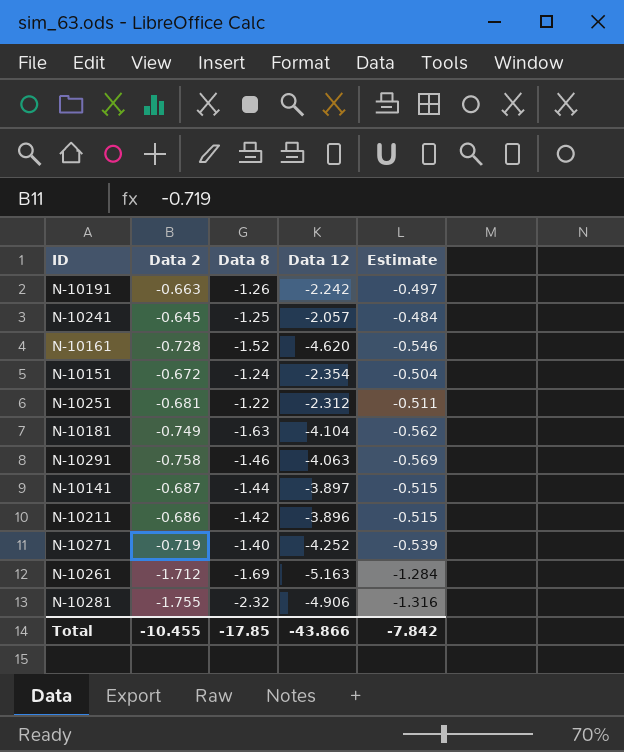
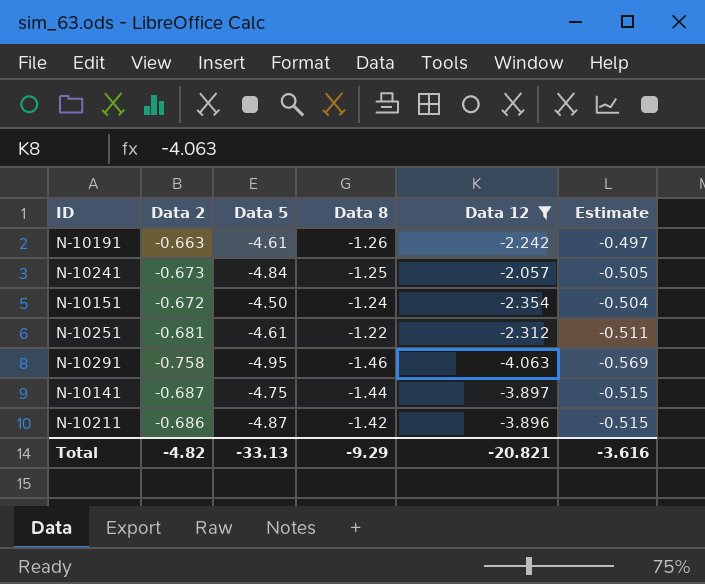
filter: none -> Data 12 >= -4.063
column Data 5 | position: none -> 3
N-10241 | Data 2: -0.645 -> -0.673
N-10241 | Estimate: -0.484 -> -0.505
Total | Data 2: -10.455 -> -4.82
Total | Data 8: -17.85 -> -9.29
Total | Data 12: -43.866 -> -20.821
Total | Estimate: -7.842 -> -3.616

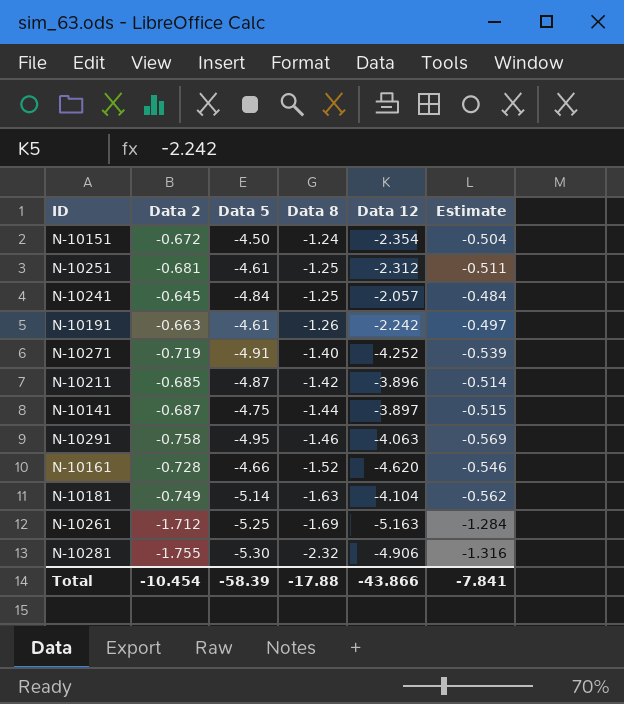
filter: Data 12 >= -4.063 -> none
row order: none -> Data 8 descending
N-10251 | Data 8: -1.22 -> -1.25
N-10241 | Data 2: -0.673 -> -0.645
N-10241 | Estimate: -0.505 -> -0.484
N-10211 | Data 2: -0.686 -> -0.685
N-10211 | Estimate: -0.515 -> -0.514
Total | Data 2: -4.82 -> -10.454
Total | Data 5: -33.13 -> -58.39
Total | Data 8: -9.29 -> -17.88
Total | Data 12: -20.821 -> -43.866
Total | Estimate: -3.616 -> -7.841

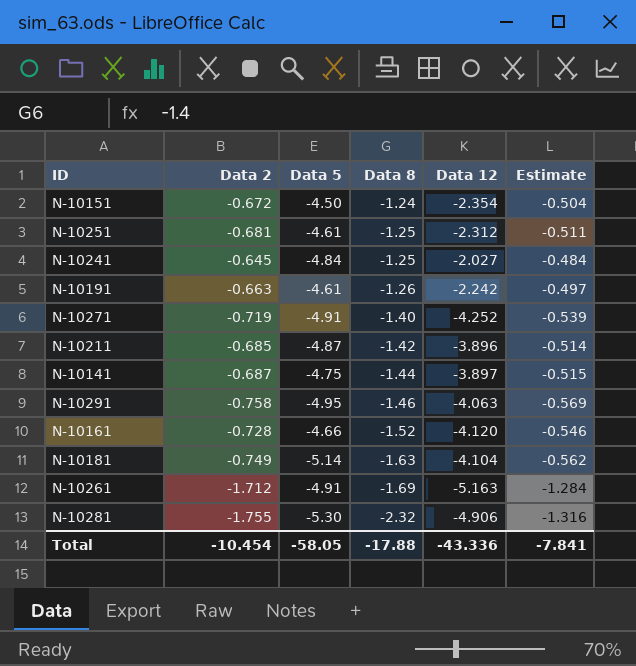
N-10241 | Data 12: -2.057 -> -2.027
N-10161 | Data 12: -4.620 -> -4.120
N-10261 | Data 5: -5.25 -> -4.91
Total | Data 5: -58.39 -> -58.05
Total | Data 12: -43.866 -> -43.336

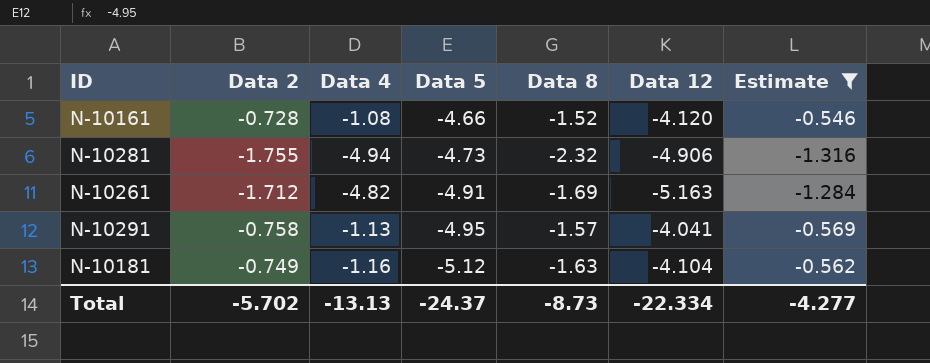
filter: none -> Estimate <= -0.546
row order: Data 8 descending -> Data 5 descending
column Data 4 | position: none -> 3
N-10281 | Data 5: -5.30 -> -4.73
N-10291 | Data 8: -1.46 -> -1.57
N-10291 | Data 12: -4.063 -> -4.041
N-10181 | Data 5: -5.14 -> -5.12
Total | Data 2: -10.454 -> -5.702
Total | Data 5: -58.05 -> -24.37
Total | Data 8: -17.88 -> -8.73
Total | Data 12: -43.336 -> -22.334
Total | Estimate: -7.841 -> -4.277

